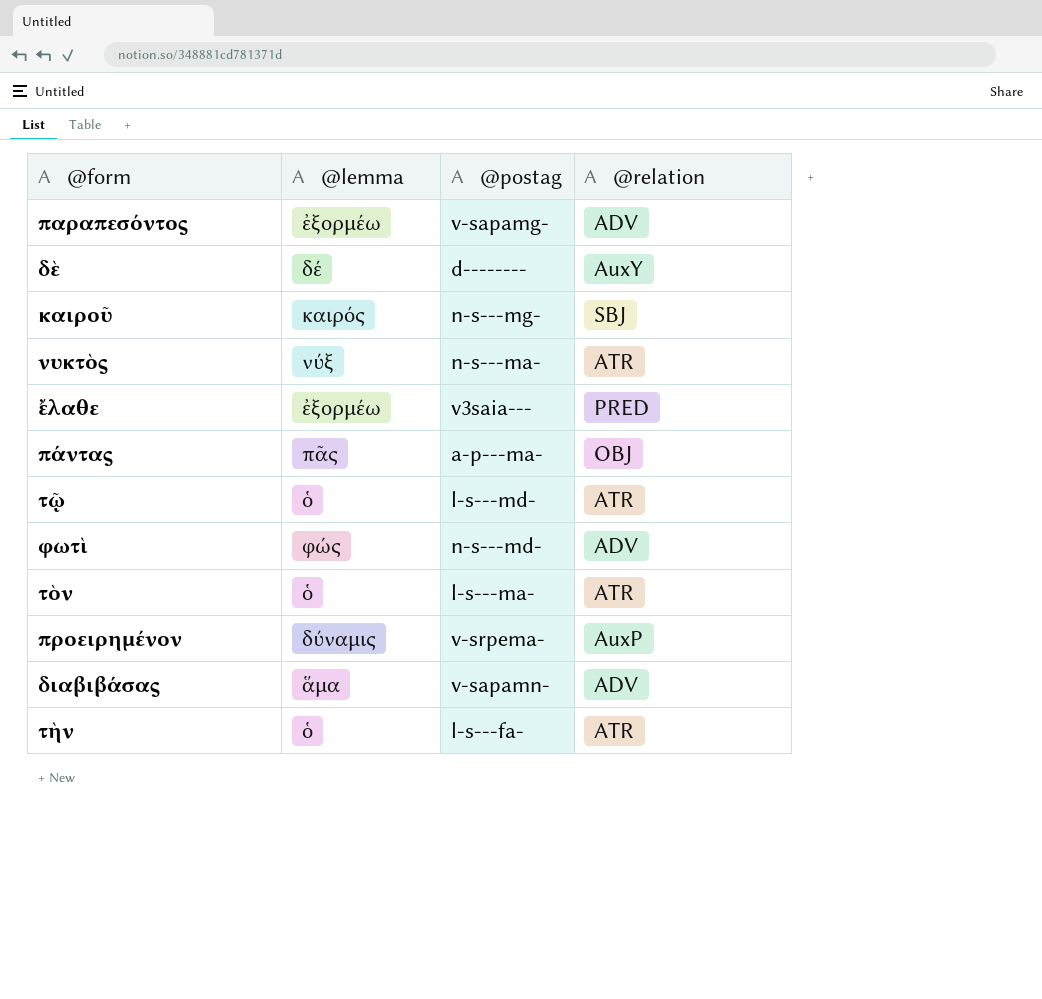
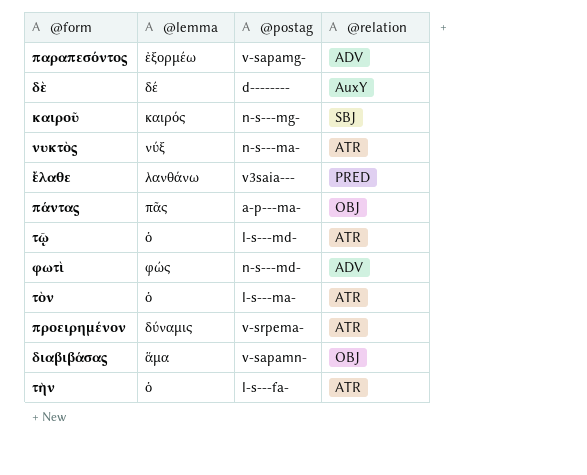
ἔλαθε | @lemma: ἐξορμέω -> λανθάνω
προειρημένον | @relation: AuxP -> ATR
διαβιβάσας | @relation: ADV -> OBJ

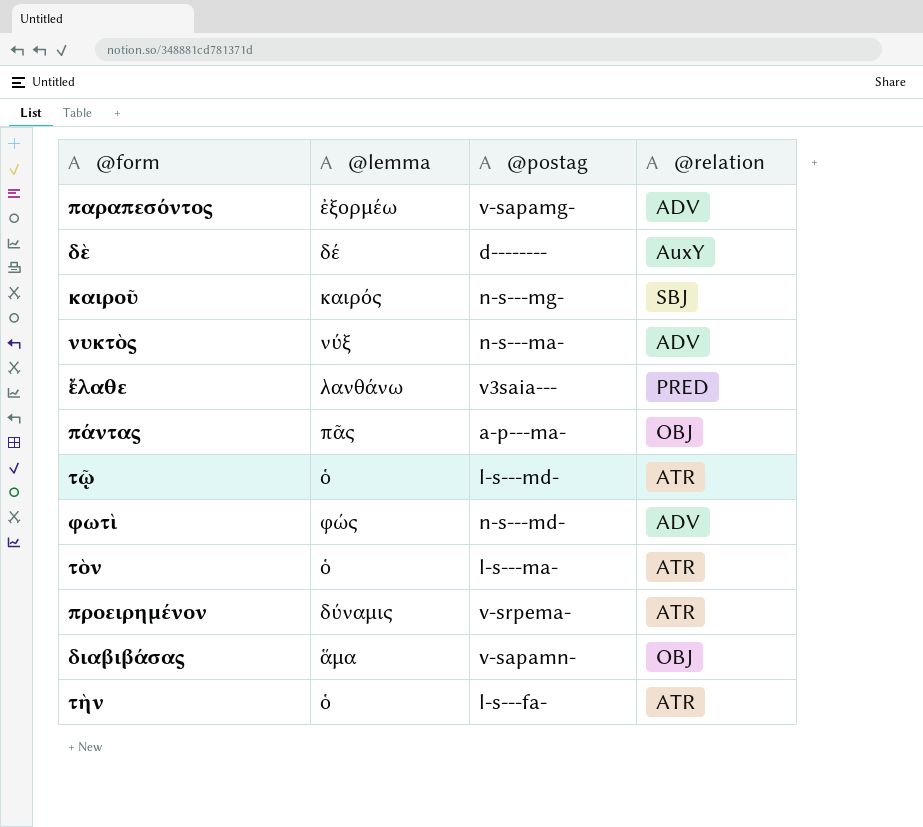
νυκτὸς | @relation: ATR -> ADV

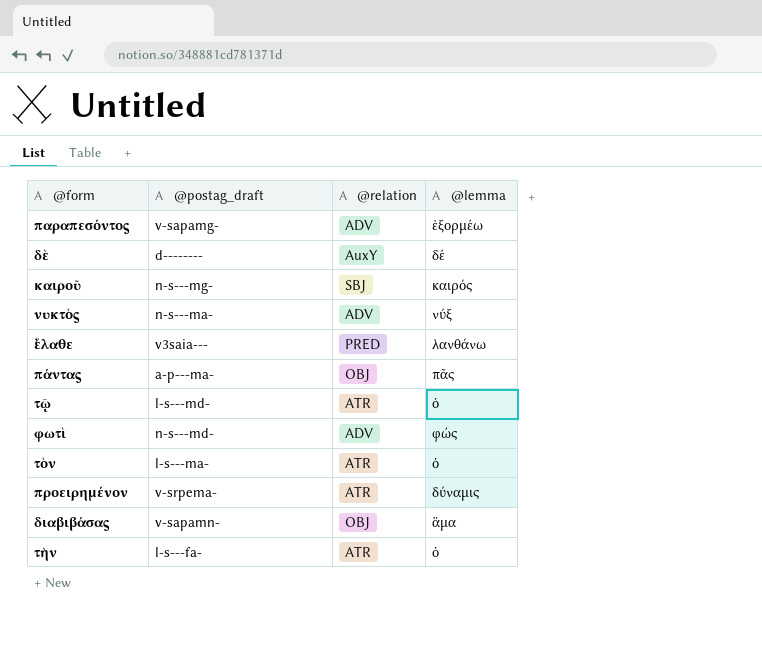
column name: @postag -> @postag_draft
column @lemma | position: 2 -> 4

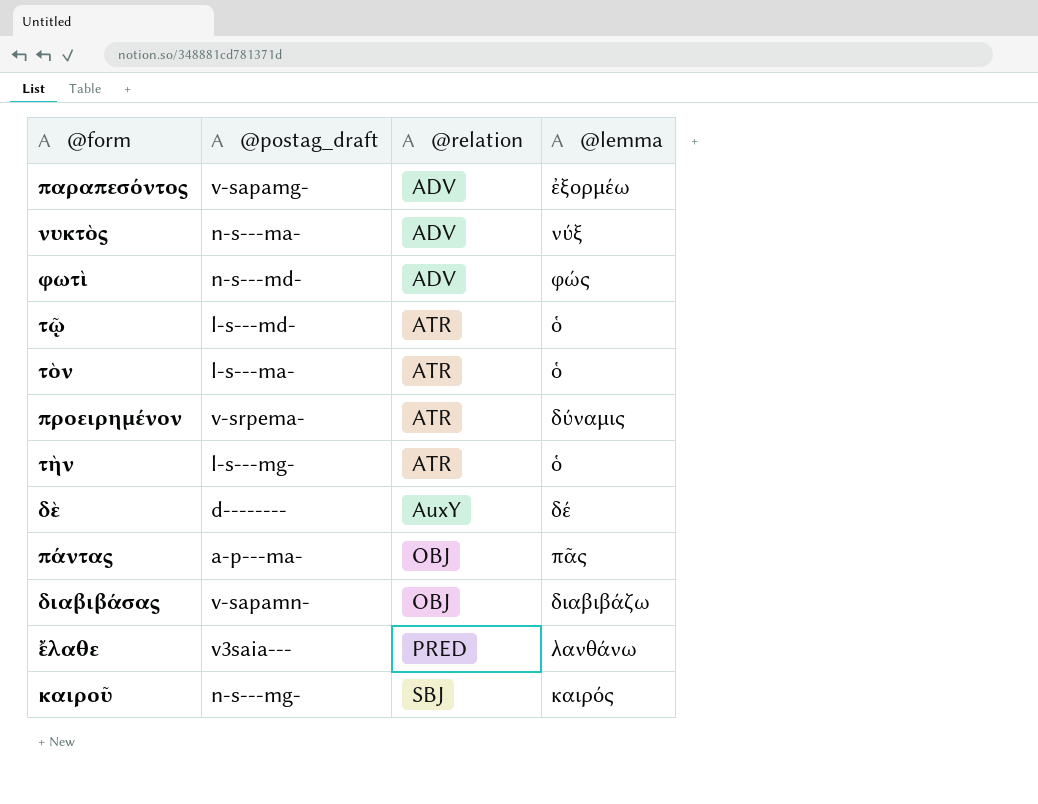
row order: none -> @relation ascending
τὴν | @postag_draft: l-s---fa- -> l-s---mg-
διαβιβάσας | @lemma: ἅμα -> διαβιβάζω

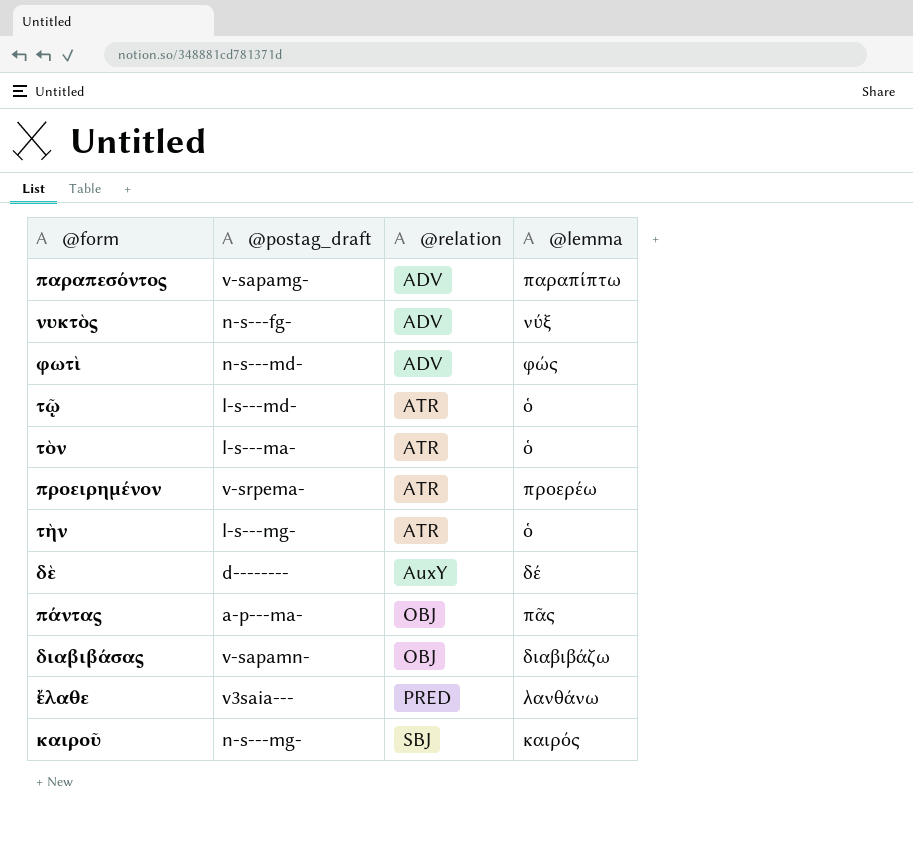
παραπεσόντος | @lemma: ἐξορμέω -> παραπίπτω
νυκτὸς | @postag_draft: n-s---ma- -> n-s---fg-
προειρημένον | @lemma: δύναμις -> προερέω

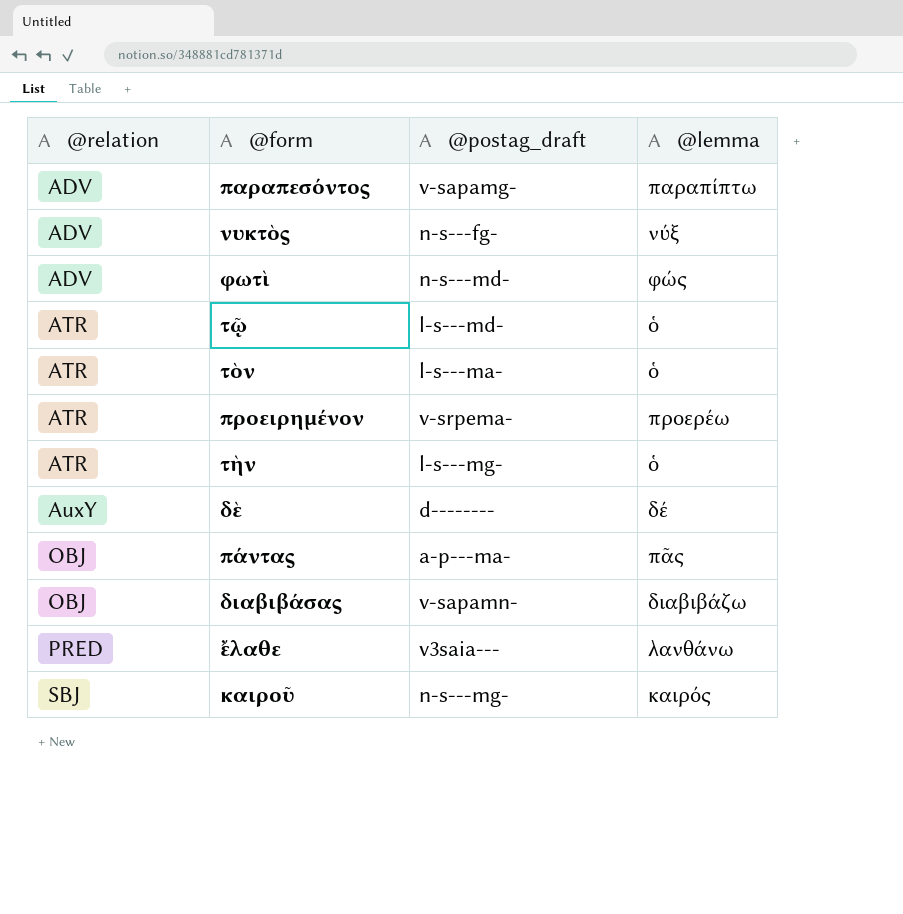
column @relation | position: 3 -> 1

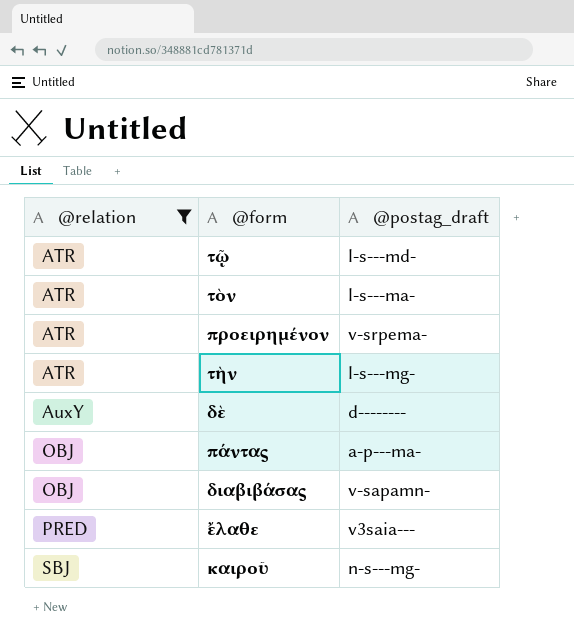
filter: none -> @relation != ADV
column @lemma | position: 4 -> none

